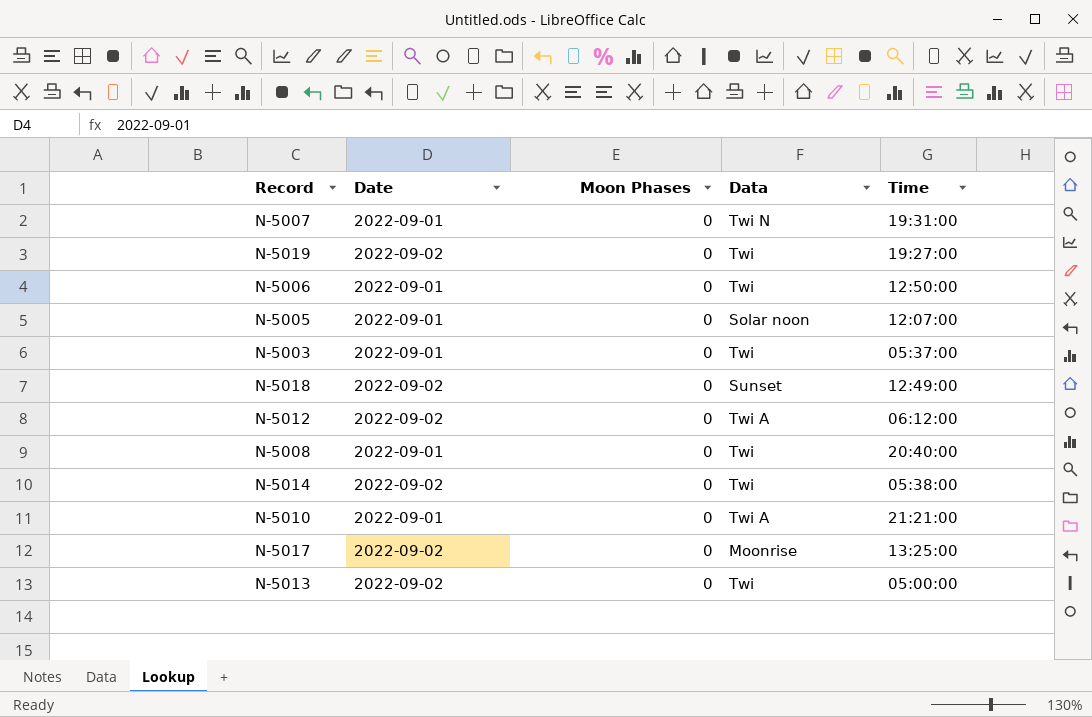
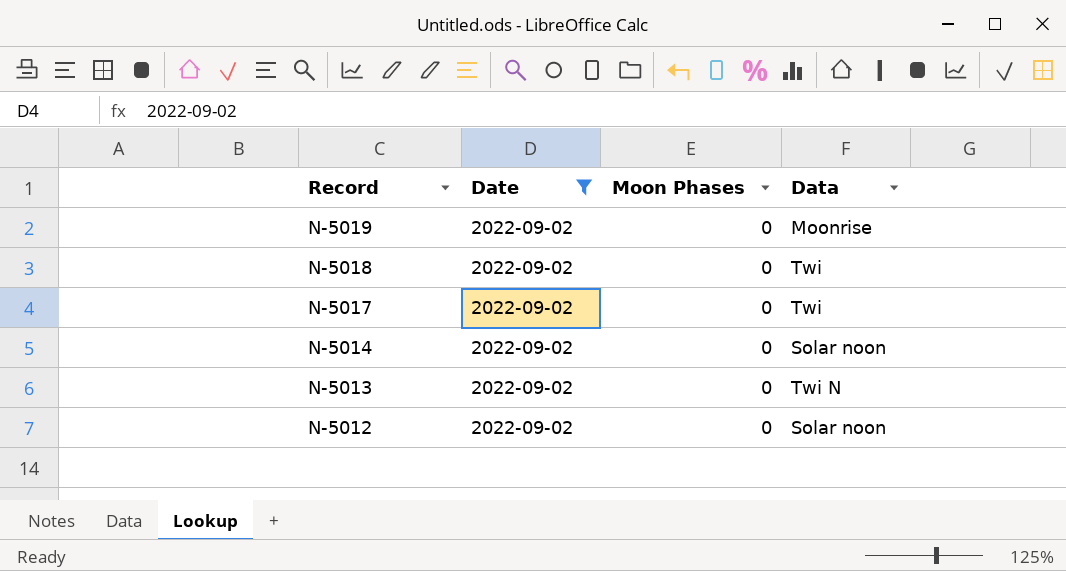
filter: none -> Date = 2022-09-02
row order: none -> Record descending
column Time | position: 5 -> none
N-5019 | Data: Twi -> Moonrise
N-5018 | Data: Sunset -> Twi
N-5017 | Data: Moonrise -> Twi
N-5014 | Data: Twi -> Solar noon
N-5013 | Data: Twi -> Twi N
N-5012 | Data: Twi A -> Solar noon

